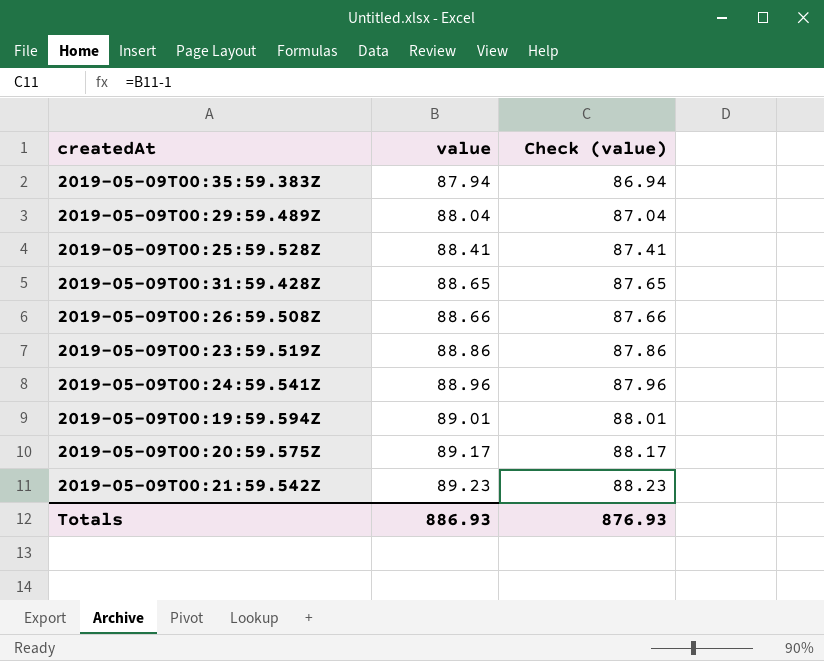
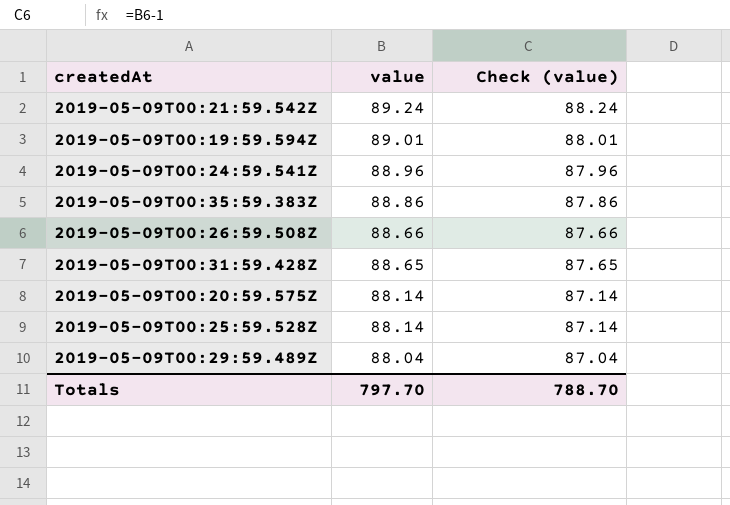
row order: value ascending -> value descending
row 2019-05-09T00:23:59.519Z: 88.86 | 87.86 -> none
2019-05-09T00:21:59.542Z | value: 89.23 -> 89.24
2019-05-09T00:21:59.542Z | Check (value): 88.23 -> 88.24
2019-05-09T00:35:59.383Z | value: 87.94 -> 88.86
2019-05-09T00:35:59.383Z | Check (value): 86.94 -> 87.86
2019-05-09T00:20:59.575Z | value: 89.17 -> 88.14
2019-05-09T00:20:59.575Z | Check (value): 88.17 -> 87.14
2019-05-09T00:25:59.528Z | value: 88.41 -> 88.14
2019-05-09T00:25:59.528Z | Check (value): 87.41 -> 87.14
Totals | value: 886.93 -> 797.70
Totals | Check (value): 876.93 -> 788.70

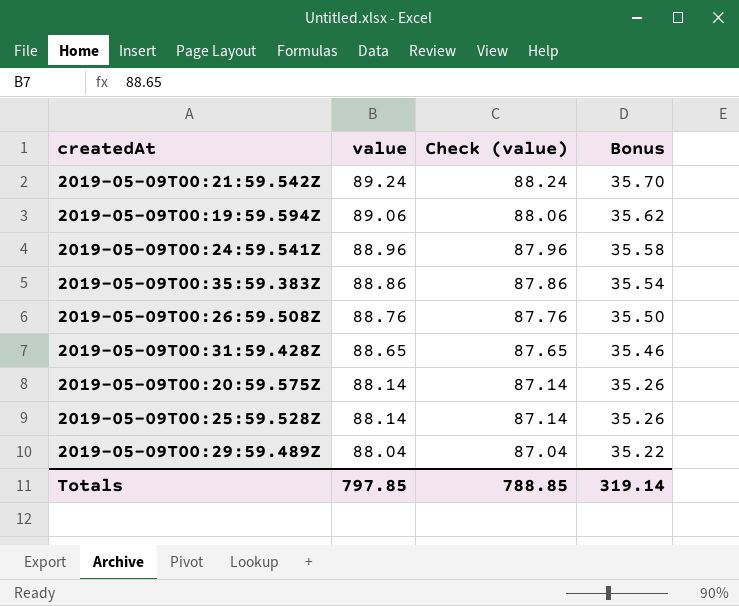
column Bonus | formula: none -> [value] * 0.4
2019-05-09T00:19:59.594Z | value: 89.01 -> 89.06
2019-05-09T00:19:59.594Z | Check (value): 88.01 -> 88.06
2019-05-09T00:26:59.508Z | value: 88.66 -> 88.76
2019-05-09T00:26:59.508Z | Check (value): 87.66 -> 87.76
Totals | value: 797.70 -> 797.85
Totals | Check (value): 788.70 -> 788.85

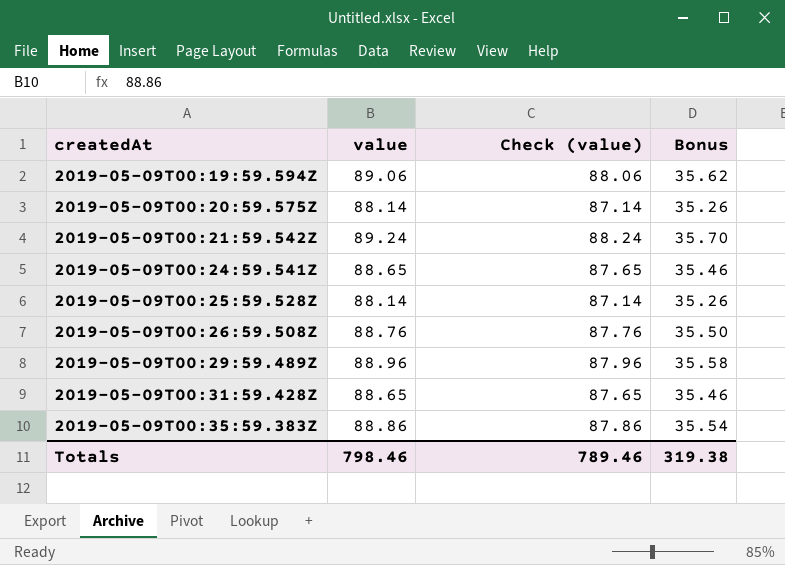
row order: value descending -> createdAt ascending
2019-05-09T00:24:59.541Z | value: 88.96 -> 88.65
2019-05-09T00:24:59.541Z | Check (value): 87.96 -> 87.65
2019-05-09T00:24:59.541Z | Bonus: 35.58 -> 35.46
2019-05-09T00:29:59.489Z | value: 88.04 -> 88.96
2019-05-09T00:29:59.489Z | Check (value): 87.04 -> 87.96
2019-05-09T00:29:59.489Z | Bonus: 35.22 -> 35.58
Totals | value: 797.85 -> 798.46
Totals | Check (value): 788.85 -> 789.46
Totals | Bonus: 319.14 -> 319.38

